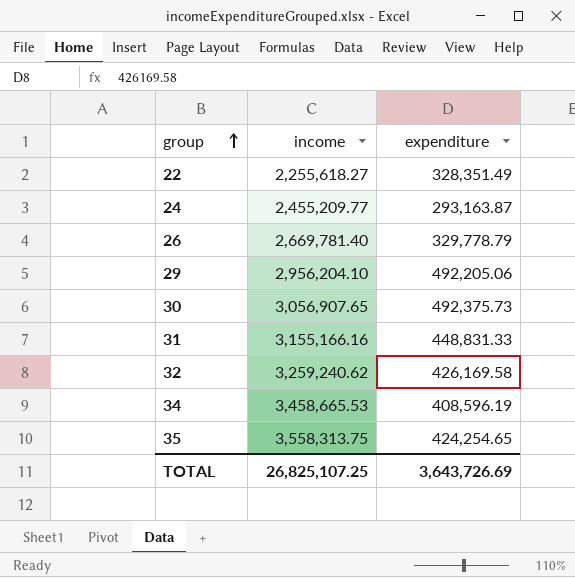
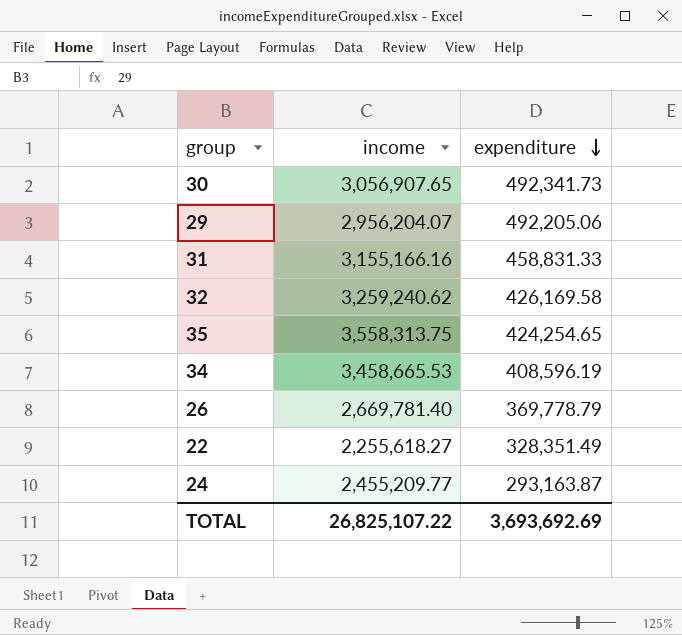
row order: group ascending -> expenditure descending
30 | expenditure: 492,375.73 -> 492,341.73
29 | income: 2,956,204.10 -> 2,956,204.07
31 | expenditure: 448,831.33 -> 458,831.33
26 | expenditure: 329,778.79 -> 369,778.79
TOTAL | income: 26,825,107.25 -> 26,825,107.22
TOTAL | expenditure: 3,643,726.69 -> 3,693,692.69

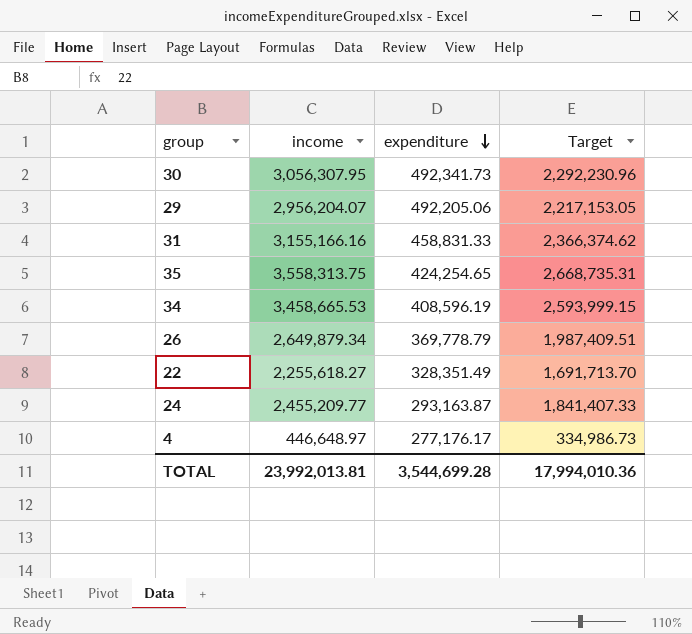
column Target | formula: none -> [income] * 0.75
row 32: 3,259,240.62 | 426,169.58 -> none
30 | income: 3,056,907.65 -> 3,056,307.95
26 | income: 2,669,781.40 -> 2,649,879.34
row 4: none -> 446,648.97 | 277,176.17 | 334,986.73
TOTAL | income: 26,825,107.22 -> 23,992,013.81
TOTAL | expenditure: 3,693,692.69 -> 3,544,699.28

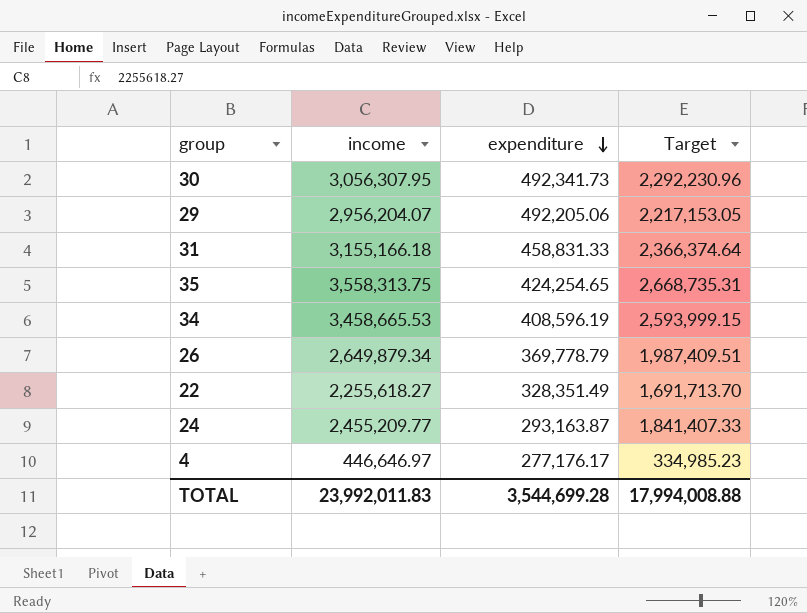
31 | income: 3,155,166.16 -> 3,155,166.18
31 | Target: 2,366,374.62 -> 2,366,374.64
4 | income: 446,648.97 -> 446,646.97
4 | Target: 334,986.73 -> 334,985.23
TOTAL | income: 23,992,013.81 -> 23,992,011.83
TOTAL | Target: 17,994,010.36 -> 17,994,008.88

